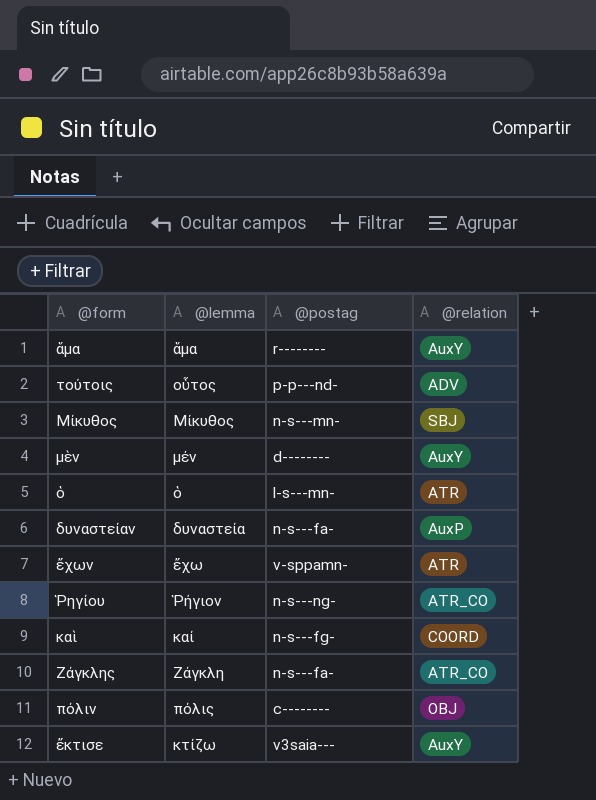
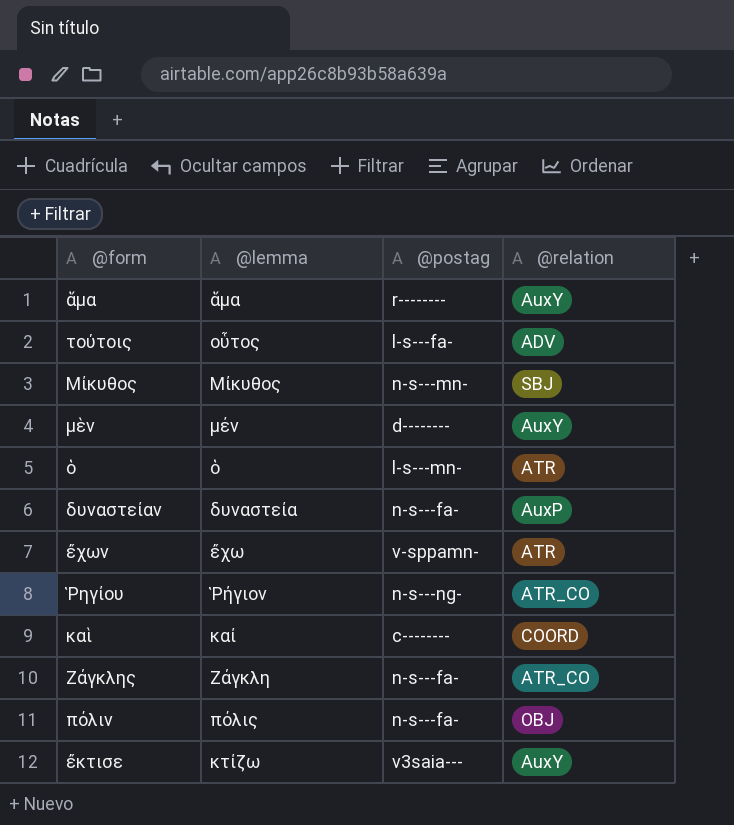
τούτοις | @postag: p-p---nd- -> l-s---fa-
καὶ | @postag: n-s---fg- -> c--------
πόλιν | @postag: c-------- -> n-s---fa-

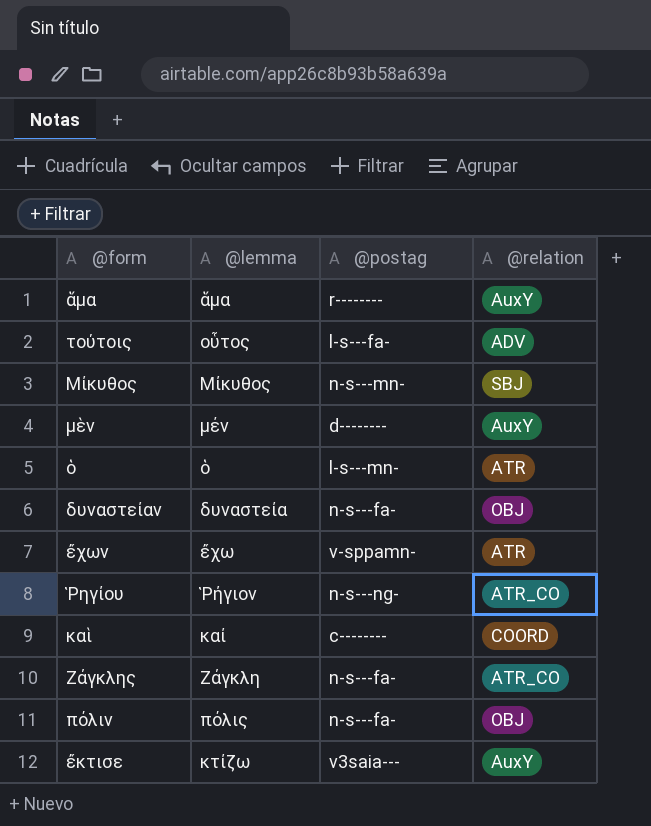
δυναστείαν | @relation: AuxP -> OBJ

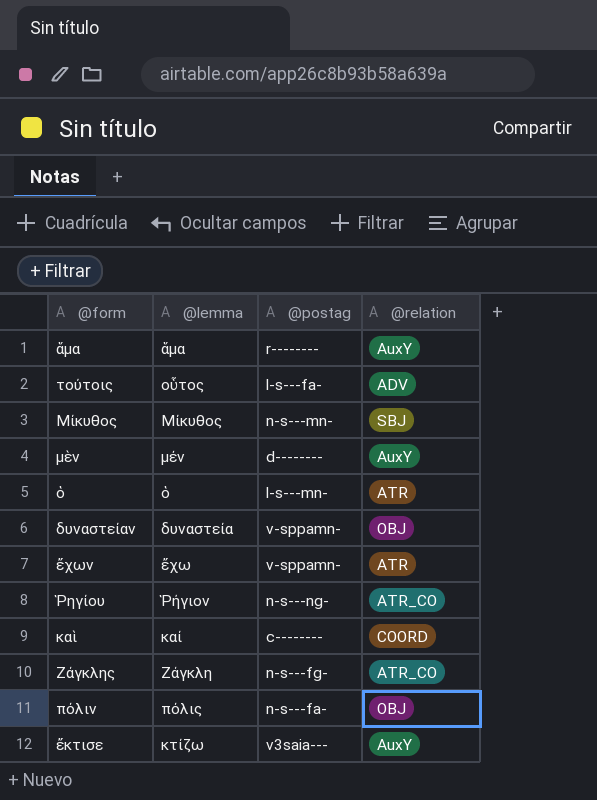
δυναστείαν | @postag: n-s---fa- -> v-sppamn-
Ζάγκλης | @postag: n-s---fa- -> n-s---fg-

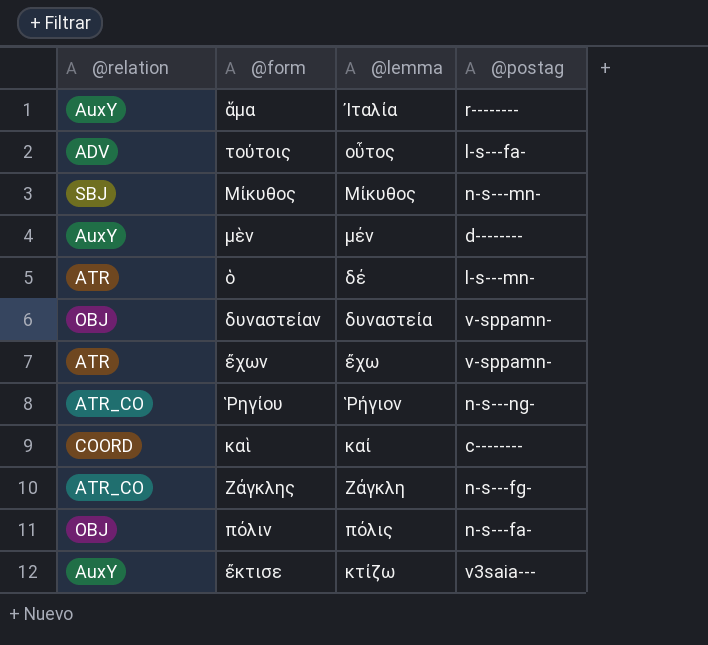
column @relation | position: 4 -> 1
ἅμα | @lemma: ἅμα -> Ἰταλία
ὁ | @lemma: ὁ -> δέ

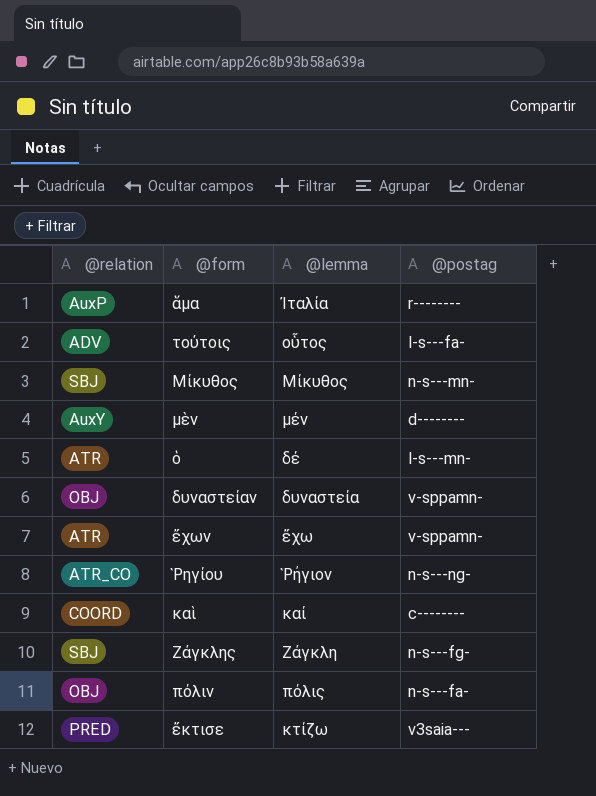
ἅμα | @relation: AuxY -> AuxP
Ζάγκλης | @relation: ATR_CO -> SBJ
ἔκτισε | @relation: AuxY -> PRED

